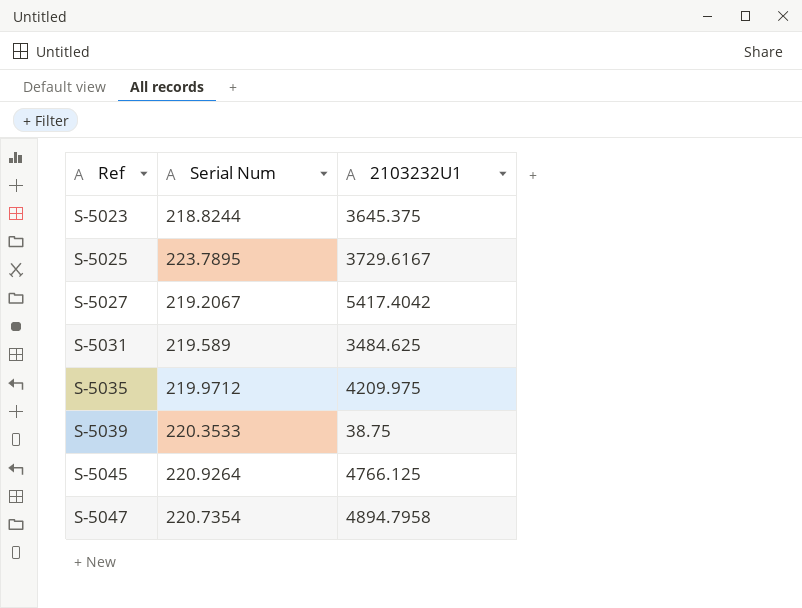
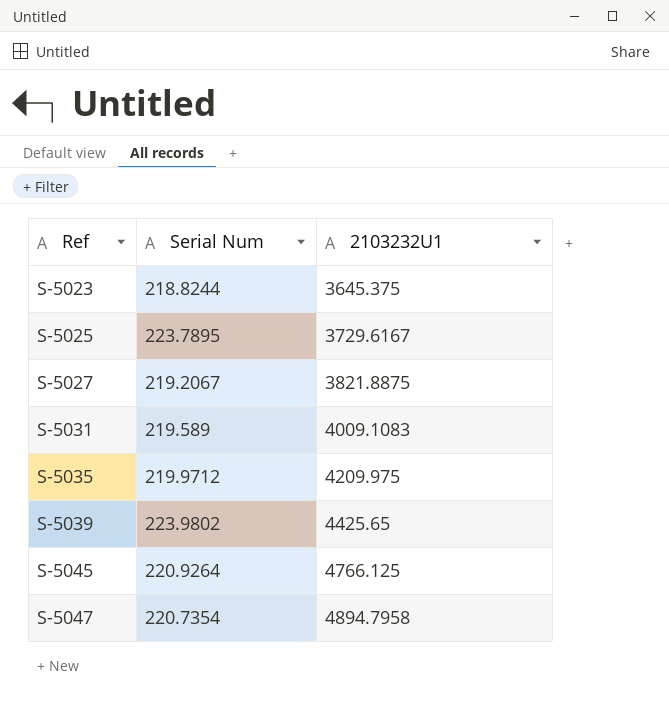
S-5027 | 2103232U1: 5417.4042 -> 3821.8875
S-5031 | 2103232U1: 3484.625 -> 4009.1083
S-5039 | Serial Num: 220.3533 -> 223.9802
S-5039 | 2103232U1: 38.75 -> 4425.65

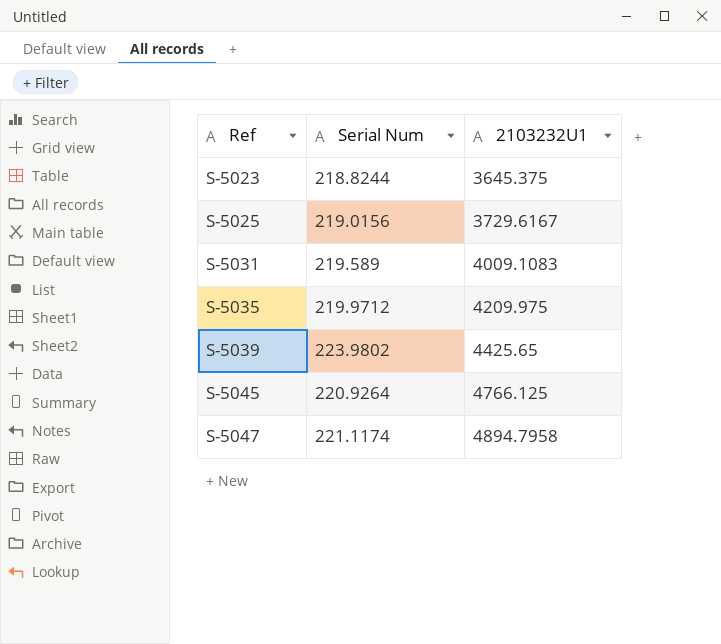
row S-5027: 219.2067 | 3821.8875 -> none
S-5025 | Serial Num: 223.7895 -> 219.0156
S-5047 | Serial Num: 220.7354 -> 221.1174

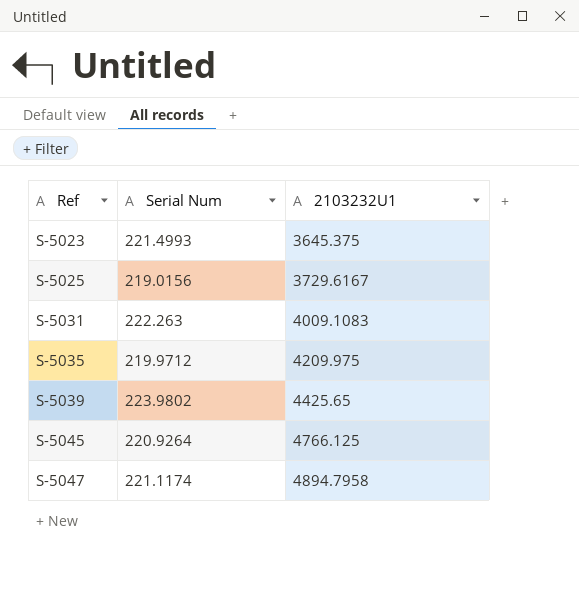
S-5023 | Serial Num: 218.8244 -> 221.4993
S-5031 | Serial Num: 219.589 -> 222.263

